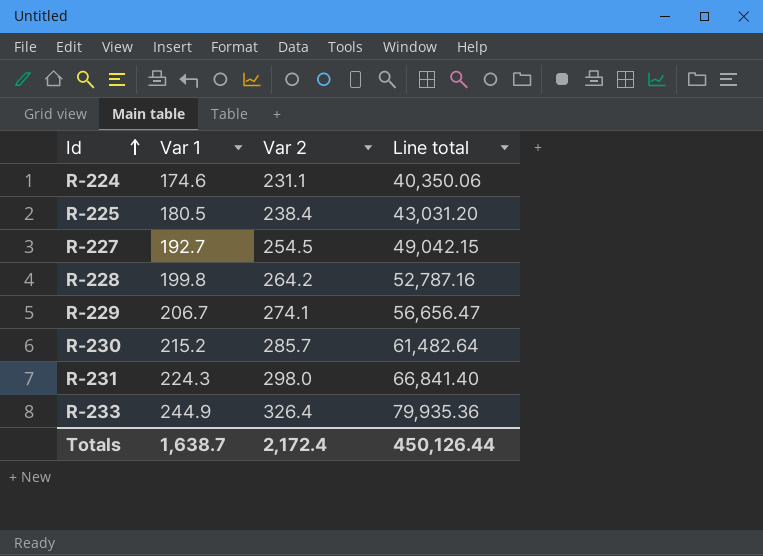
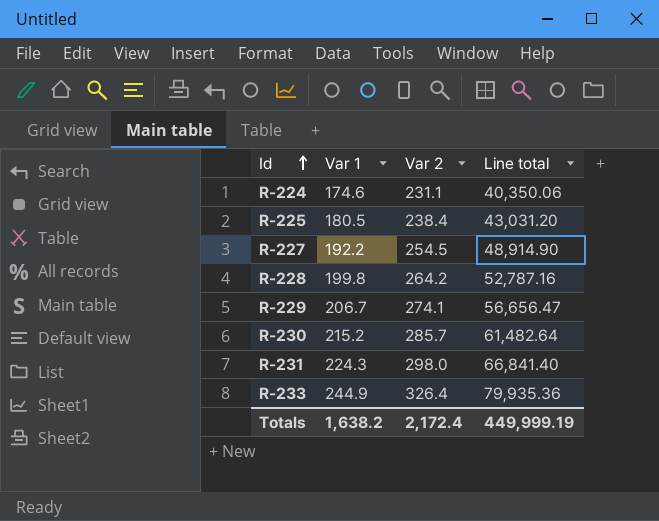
R-227 | Var 1: 192.7 -> 192.2
R-227 | Line total: 49,042.15 -> 48,914.90
Totals | Var 1: 1,638.7 -> 1,638.2
Totals | Line total: 450,126.44 -> 449,999.19

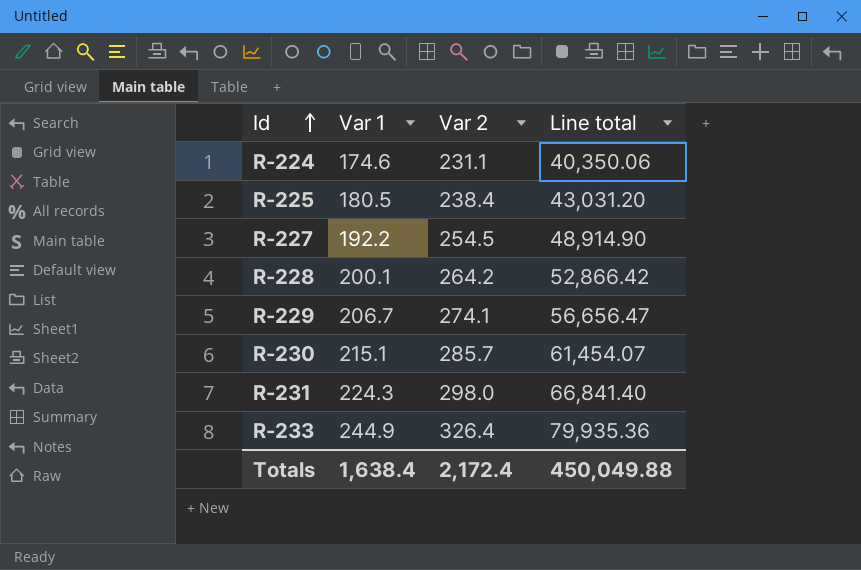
R-228 | Var 1: 199.8 -> 200.1
R-228 | Line total: 52,787.16 -> 52,866.42
R-230 | Var 1: 215.2 -> 215.1
R-230 | Line total: 61,482.64 -> 61,454.07
Totals | Var 1: 1,638.2 -> 1,638.4
Totals | Line total: 449,999.19 -> 450,049.88

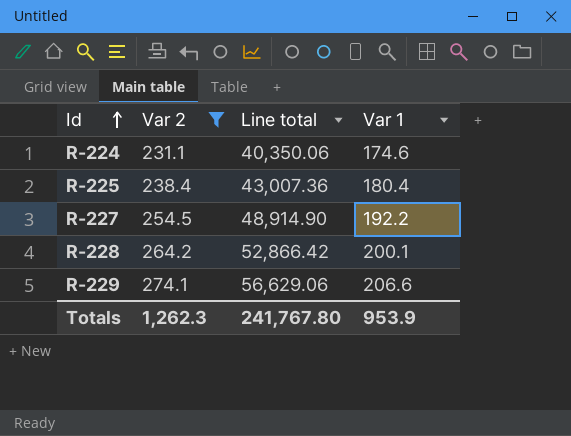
filter: none -> Var 2 <= 274.1
column Var 1 | position: 2 -> 4
R-225 | Line total: 43,031.20 -> 43,007.36
R-225 | Var 1: 180.5 -> 180.4
R-229 | Line total: 56,656.47 -> 56,629.06
R-229 | Var 1: 206.7 -> 206.6
Totals | Var 2: 2,172.4 -> 1,262.3
Totals | Line total: 450,049.88 -> 241,767.80
Totals | Var 1: 1,638.4 -> 953.9

